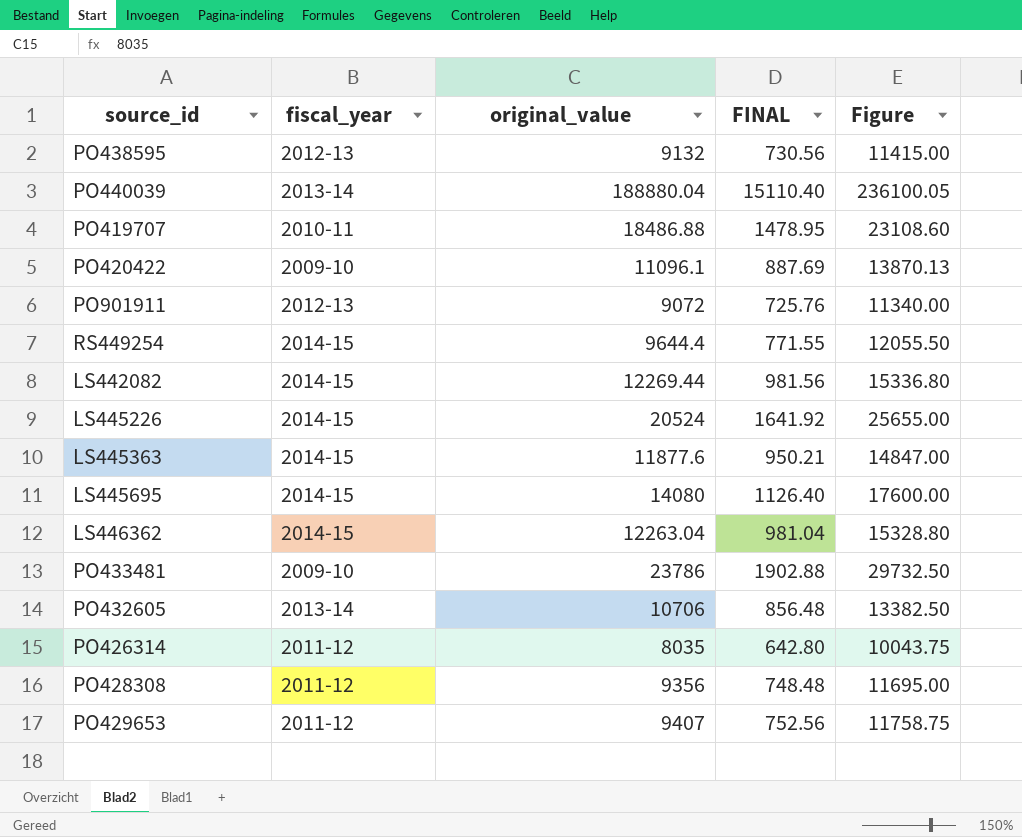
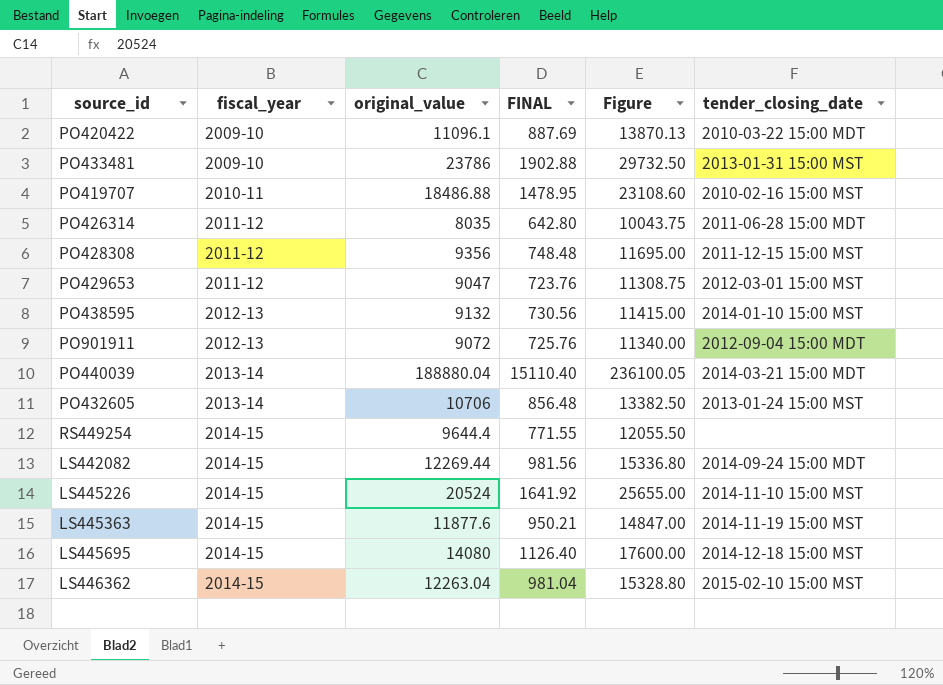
row order: none -> fiscal_year ascending
column tender_closing_date | position: none -> 6
PO429653 | original_value: 9407 -> 9047
PO429653 | FINAL: 752.56 -> 723.76
PO429653 | Figure: 11758.75 -> 11308.75

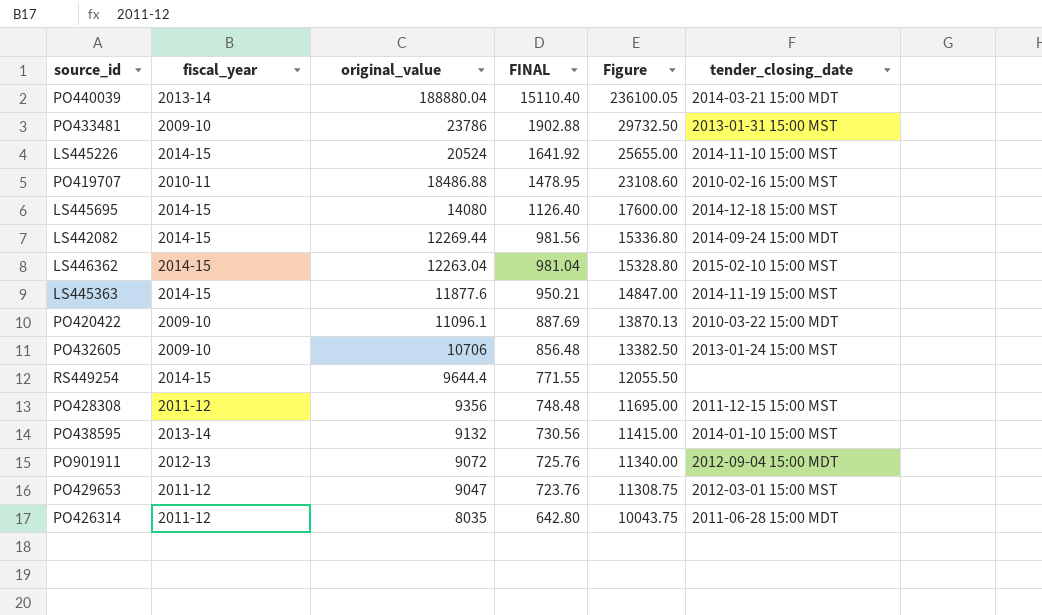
row order: fiscal_year ascending -> original_value descending
PO432605 | fiscal_year: 2013-14 -> 2009-10
PO438595 | fiscal_year: 2012-13 -> 2013-14

